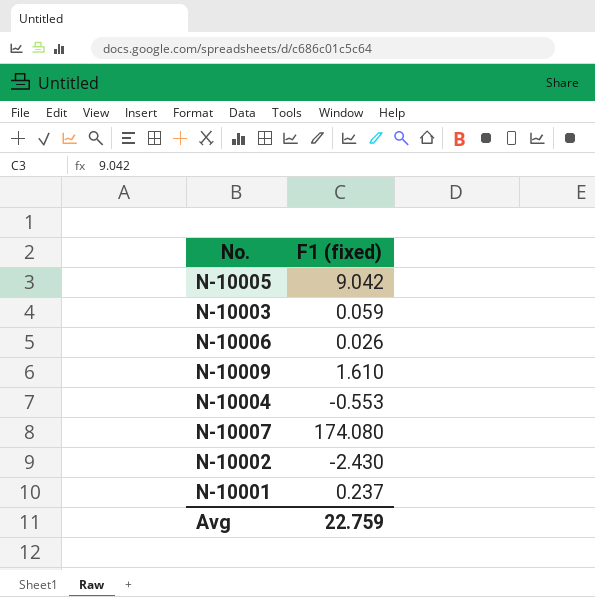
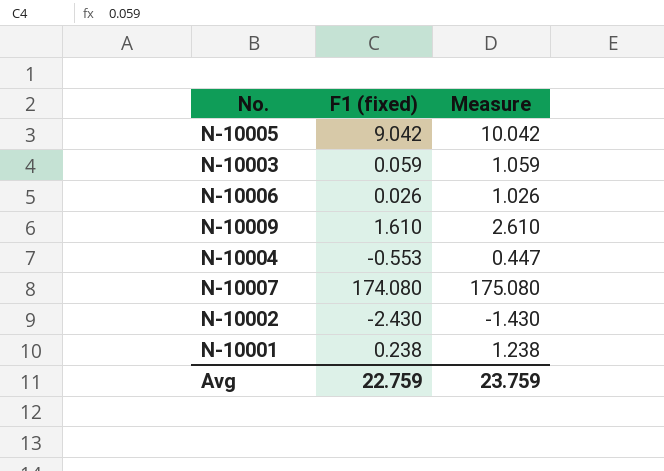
column Measure | formula: none -> [F1 (fixed)] + 1
N-10001 | F1 (fixed): 0.237 -> 0.238

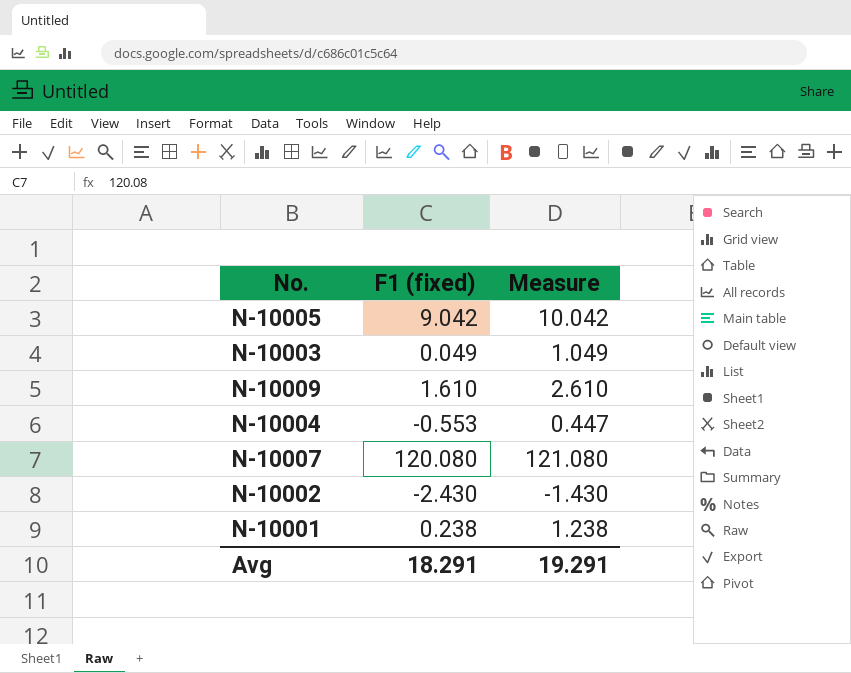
row N-10006: 0.026 | 1.026 -> none
N-10003 | F1 (fixed): 0.059 -> 0.049
N-10003 | Measure: 1.059 -> 1.049
N-10007 | F1 (fixed): 174.080 -> 120.080
N-10007 | Measure: 175.080 -> 121.080
Avg | F1 (fixed): 22.759 -> 18.291
Avg | Measure: 23.759 -> 19.291

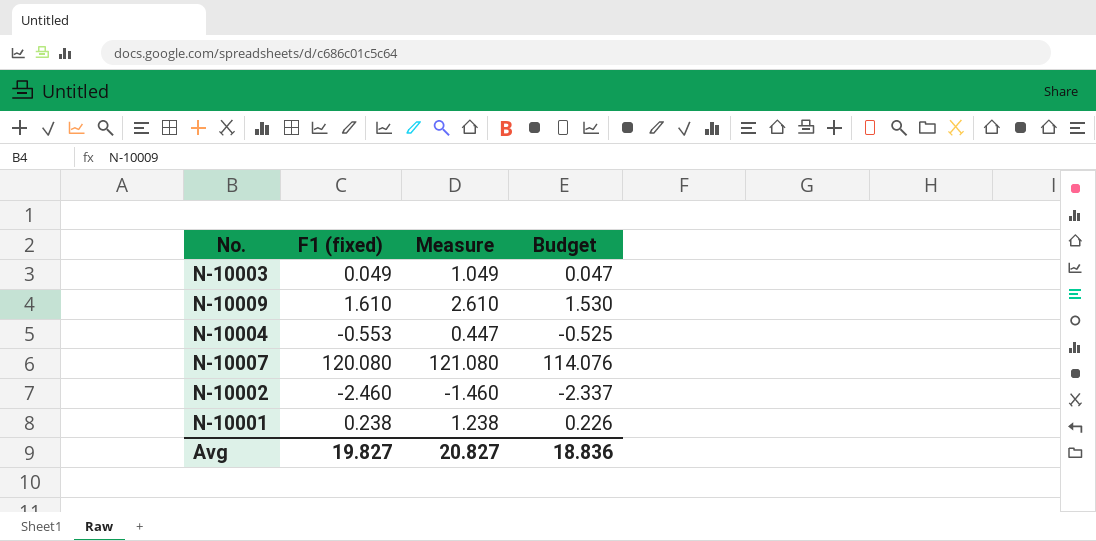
column Budget | formula: none -> [F1 (fixed)] * 0.95
row N-10005: 9.042 | 10.042 -> none
N-10002 | F1 (fixed): -2.430 -> -2.460
N-10002 | Measure: -1.430 -> -1.460
Avg | F1 (fixed): 18.291 -> 19.827
Avg | Measure: 19.291 -> 20.827

